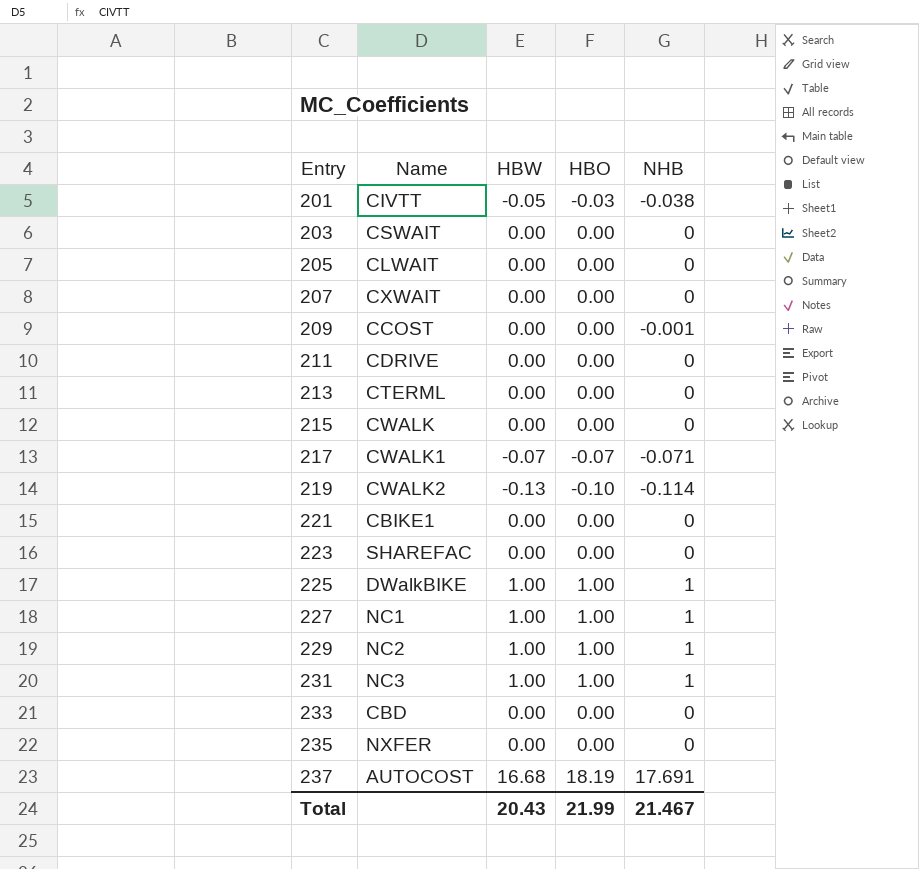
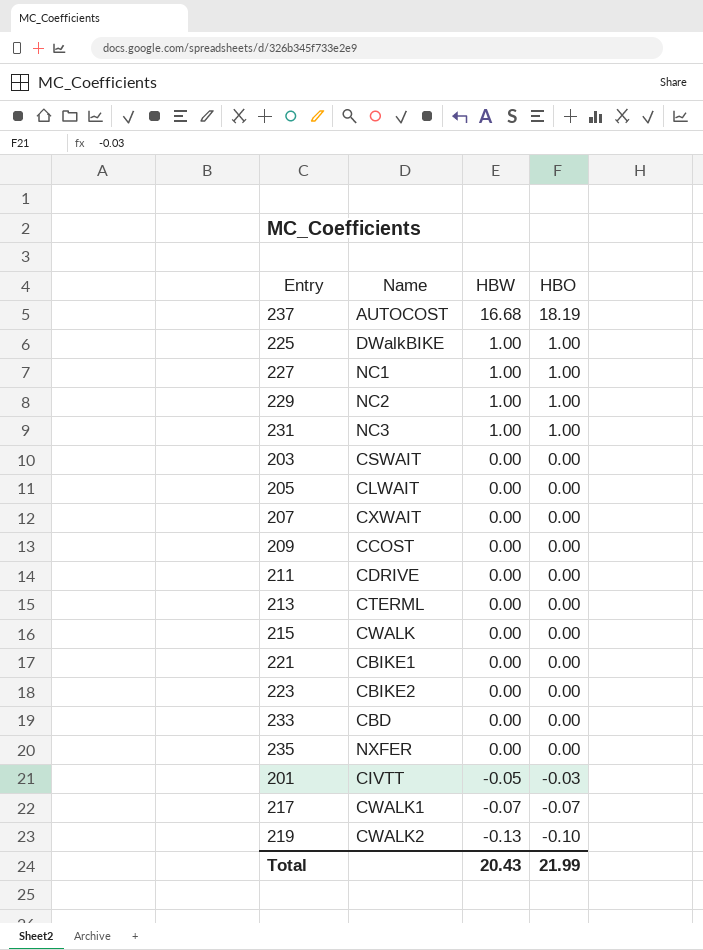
row order: Entry ascending -> HBW descending
column NHB | position: 5 -> none
223 | Name: SHAREFAC -> CBIKE2

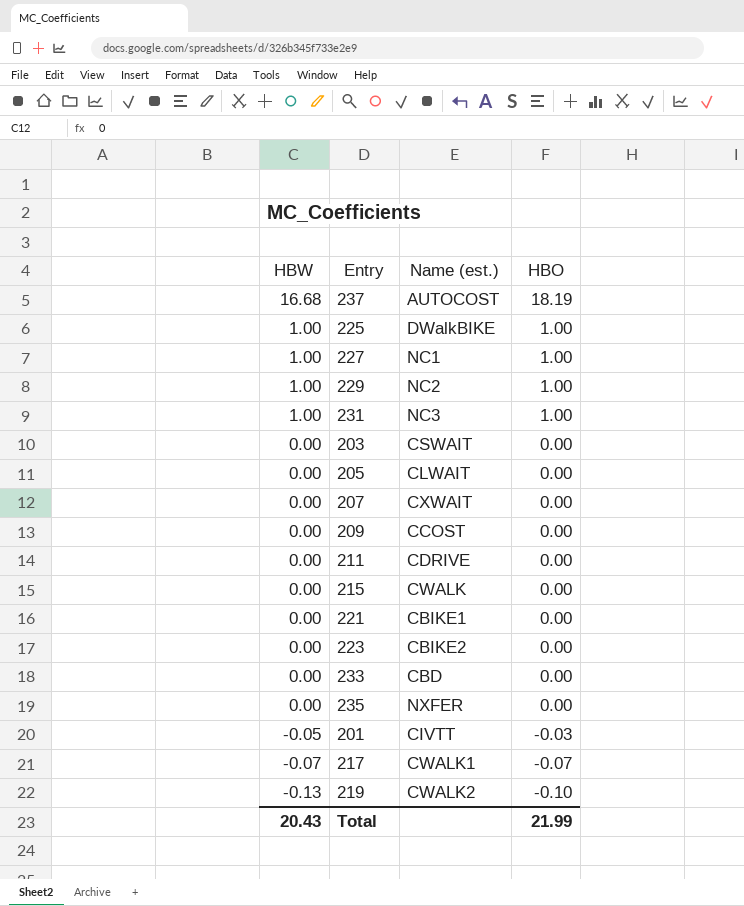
column HBW | position: 3 -> 1
column name: Name -> Name (est.)
row 213: CTERML | 0.00 | 0.00 -> none

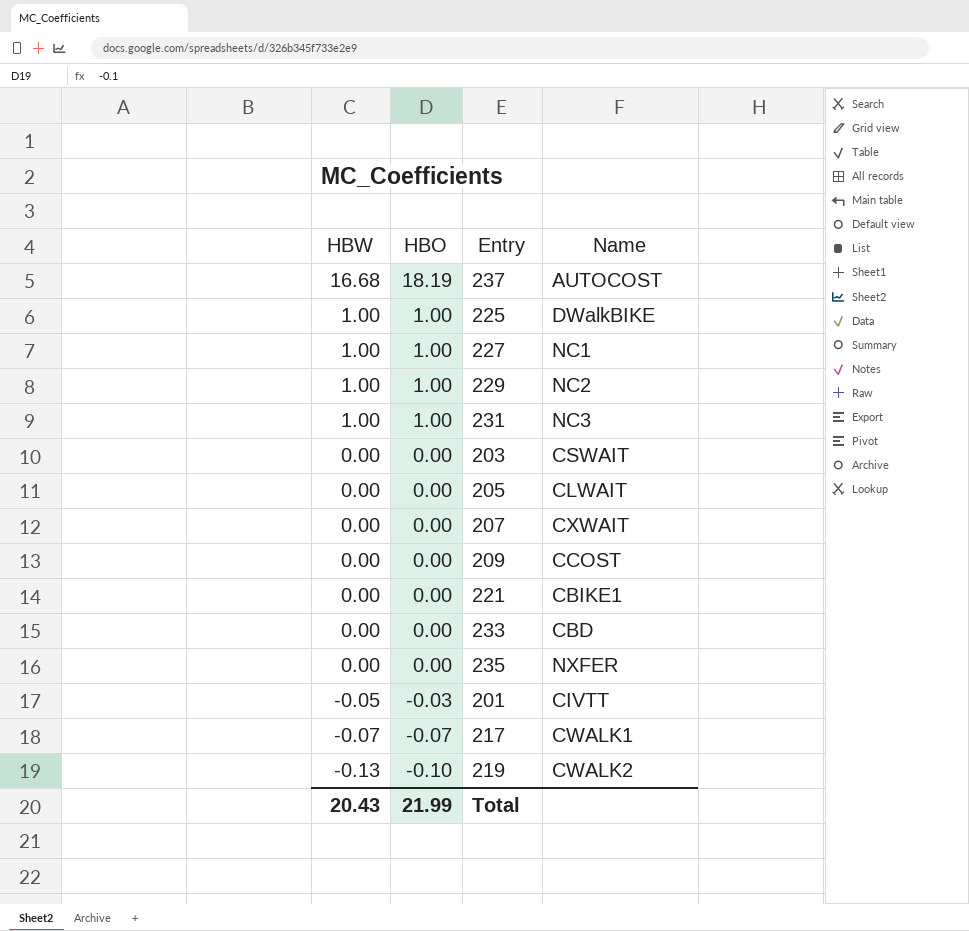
column HBO | position: 4 -> 2
column name: Name (est.) -> Name
row 211: 0.00 | CDRIVE | 0.00 -> none
row 215: 0.00 | CWALK | 0.00 -> none
row 223: 0.00 | CBIKE2 | 0.00 -> none

